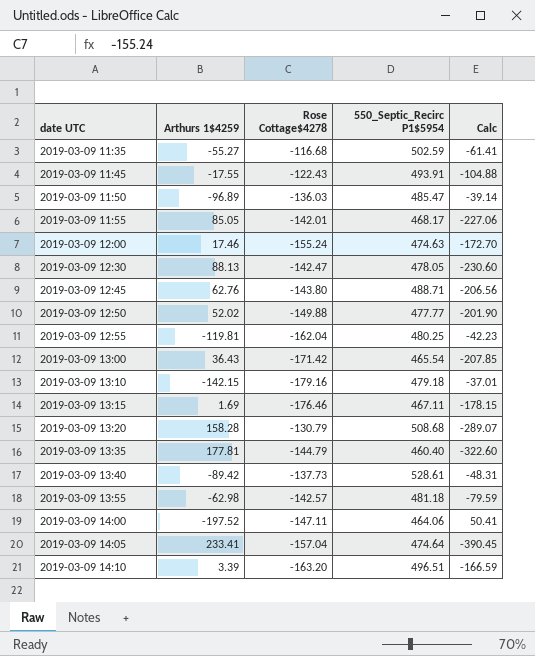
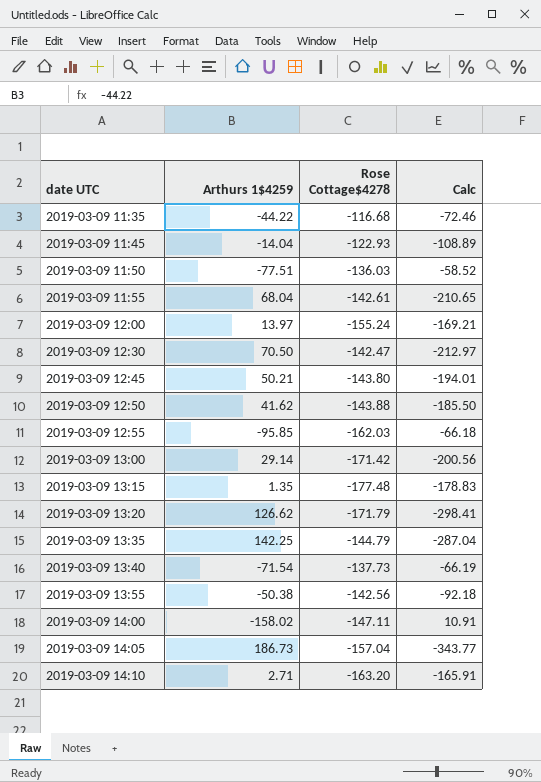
column 550_Septic_Recirc P1$5954 | position: 4 -> none
row 2019-03-09 13:10: -142.15 | -179.16 | 479.18 | -37.01 -> none
2019-03-09 11:35 | Arthurs 1$4259: -55.27 -> -44.22
2019-03-09 11:35 | Calc: -61.41 -> -72.46
2019-03-09 11:45 | Arthurs 1$4259: -17.55 -> -14.04
2019-03-09 11:45 | Rose Cottage$4278: -122.43 -> -122.93
2019-03-09 11:45 | Calc: -104.88 -> -108.89
2019-03-09 11:50 | Arthurs 1$4259: -96.89 -> -77.51
2019-03-09 11:50 | Calc: -39.14 -> -58.52
2019-03-09 11:55 | Arthurs 1$4259: 85.05 -> 68.04
2019-03-09 11:55 | Rose Cottage$4278: -142.01 -> -142.61
2019-03-09 11:55 | Calc: -227.06 -> -210.65
2019-03-09 12:00 | Arthurs 1$4259: 17.46 -> 13.97
2019-03-09 12:00 | Calc: -172.70 -> -169.21
2019-03-09 12:30 | Arthurs 1$4259: 88.13 -> 70.50
2019-03-09 12:30 | Calc: -230.60 -> -212.97
2019-03-09 12:45 | Arthurs 1$4259: 62.76 -> 50.21
2019-03-09 12:45 | Calc: -206.56 -> -194.01
2019-03-09 12:50 | Arthurs 1$4259: 52.02 -> 41.62
2019-03-09 12:50 | Rose Cottage$4278: -149.88 -> -143.88
2019-03-09 12:50 | Calc: -201.90 -> -185.50
2019-03-09 12:55 | Arthurs 1$4259: -119.81 -> -95.85
2019-03-09 12:55 | Rose Cottage$4278: -162.04 -> -162.03
2019-03-09 12:55 | Calc: -42.23 -> -66.18
2019-03-09 13:00 | Arthurs 1$4259: 36.43 -> 29.14
2019-03-09 13:00 | Calc: -207.85 -> -200.56
2019-03-09 13:15 | Arthurs 1$4259: 1.69 -> 1.35
2019-03-09 13:15 | Rose Cottage$4278: -176.46 -> -177.48
2019-03-09 13:15 | Calc: -178.15 -> -178.83
2019-03-09 13:20 | Arthurs 1$4259: 158.28 -> 126.62
2019-03-09 13:20 | Rose Cottage$4278: -130.79 -> -171.79
2019-03-09 13:20 | Calc: -289.07 -> -298.41
2019-03-09 13:35 | Arthurs 1$4259: 177.81 -> 142.25
2019-03-09 13:35 | Calc: -322.60 -> -287.04
2019-03-09 13:40 | Arthurs 1$4259: -89.42 -> -71.54
2019-03-09 13:40 | Calc: -48.31 -> -66.19
2019-03-09 13:55 | Arthurs 1$4259: -62.98 -> -50.38
2019-03-09 13:55 | Rose Cottage$4278: -142.57 -> -142.56
2019-03-09 13:55 | Calc: -79.59 -> -92.18
2019-03-09 14:00 | Arthurs 1$4259: -197.52 -> -158.02
2019-03-09 14:00 | Calc: 50.41 -> 10.91
2019-03-09 14:05 | Arthurs 1$4259: 233.41 -> 186.73
2019-03-09 14:05 | Calc: -390.45 -> -343.77
2019-03-09 14:10 | Arthurs 1$4259: 3.39 -> 2.71
2019-03-09 14:10 | Calc: -166.59 -> -165.91

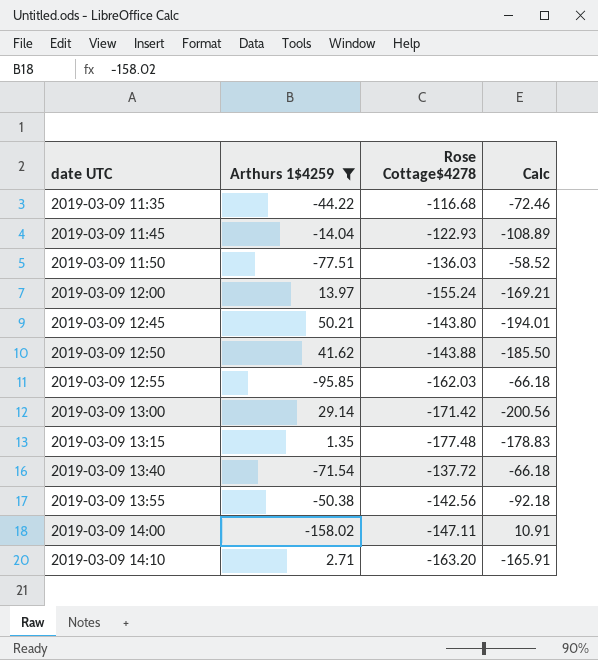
filter: none -> Arthurs 1$4259 <= 50.21
2019-03-09 13:40 | Rose Cottage$4278: -137.73 -> -137.72
2019-03-09 13:40 | Calc: -66.19 -> -66.18

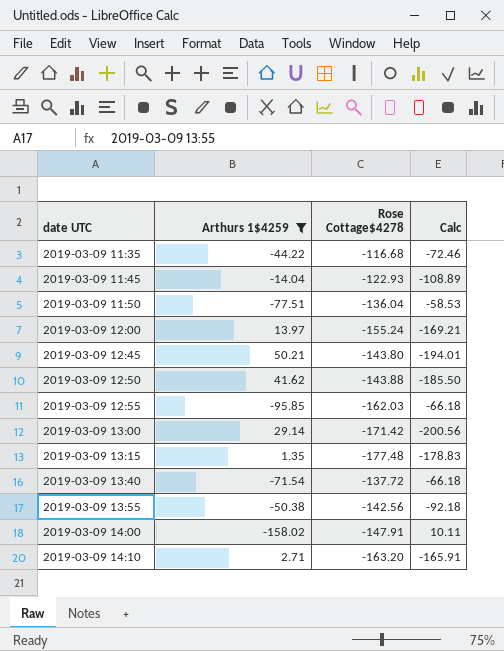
2019-03-09 11:50 | Rose Cottage$4278: -136.03 -> -136.04
2019-03-09 11:50 | Calc: -58.52 -> -58.53
2019-03-09 14:00 | Rose Cottage$4278: -147.11 -> -147.91
2019-03-09 14:00 | Calc: 10.91 -> 10.11

